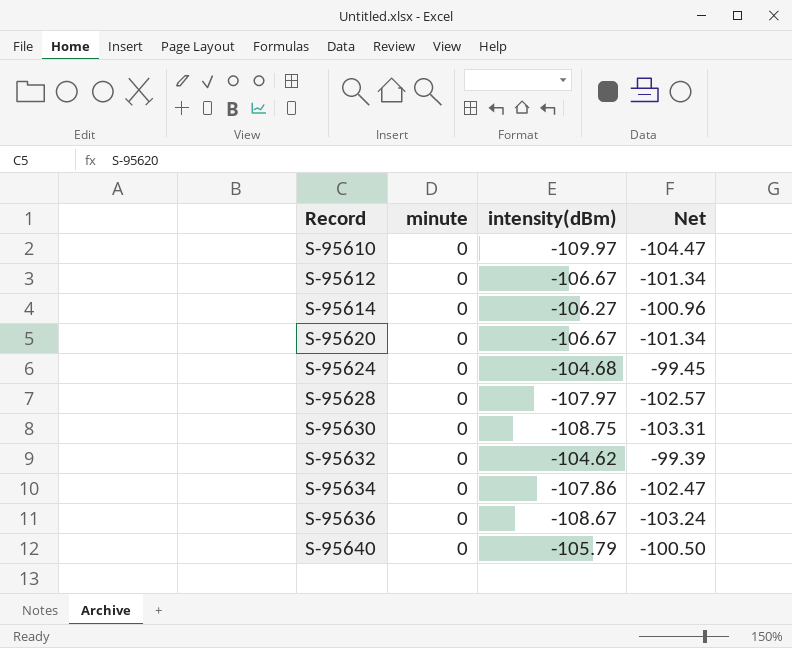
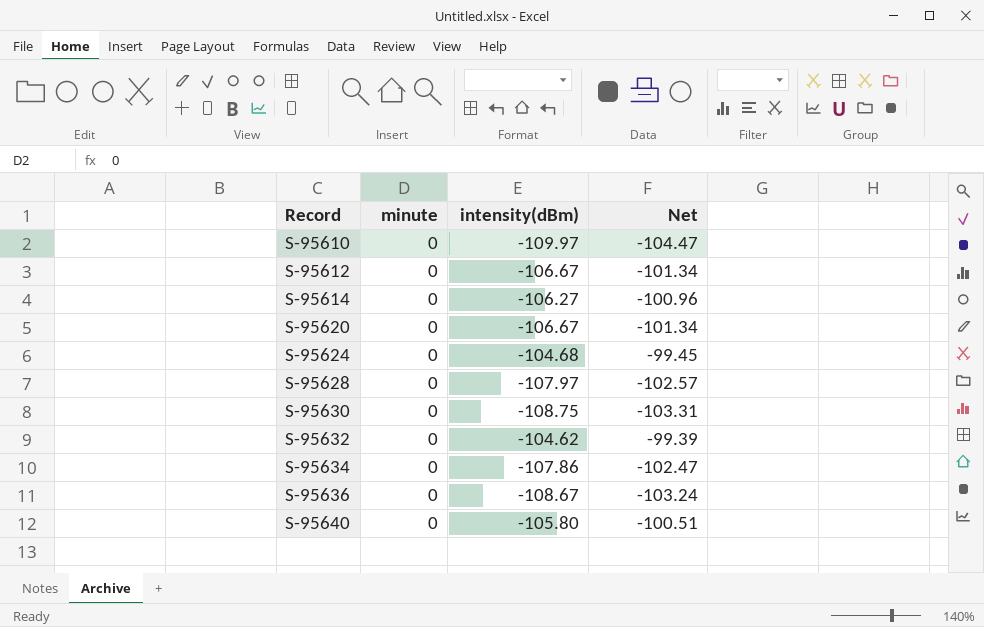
S-95640 | intensity(dBm): -105.79 -> -105.80
S-95640 | Net: -100.50 -> -100.51

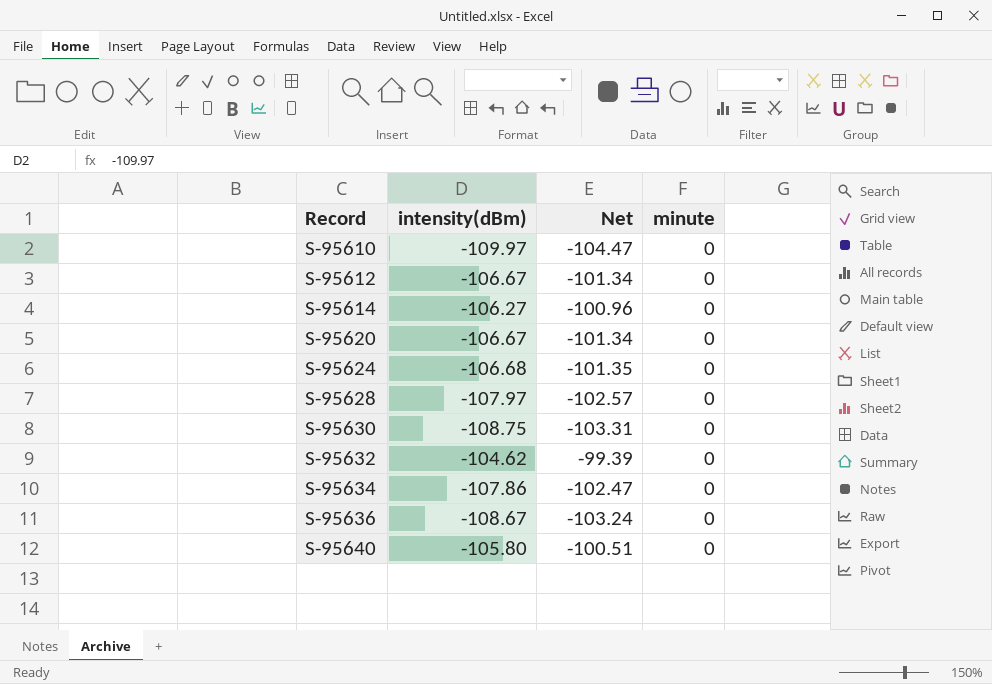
column minute | position: 2 -> 4
S-95624 | intensity(dBm): -104.68 -> -106.68
S-95624 | Net: -99.45 -> -101.35

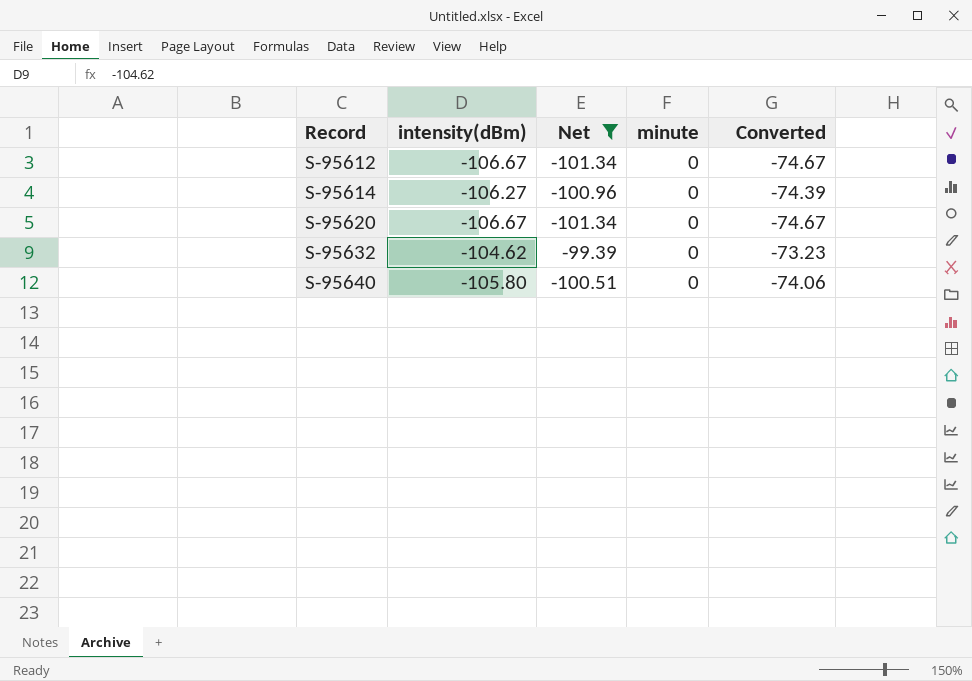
filter: none -> Net >= -101.34
column Converted | formula: none -> [intensity(dBm)] * 0.7

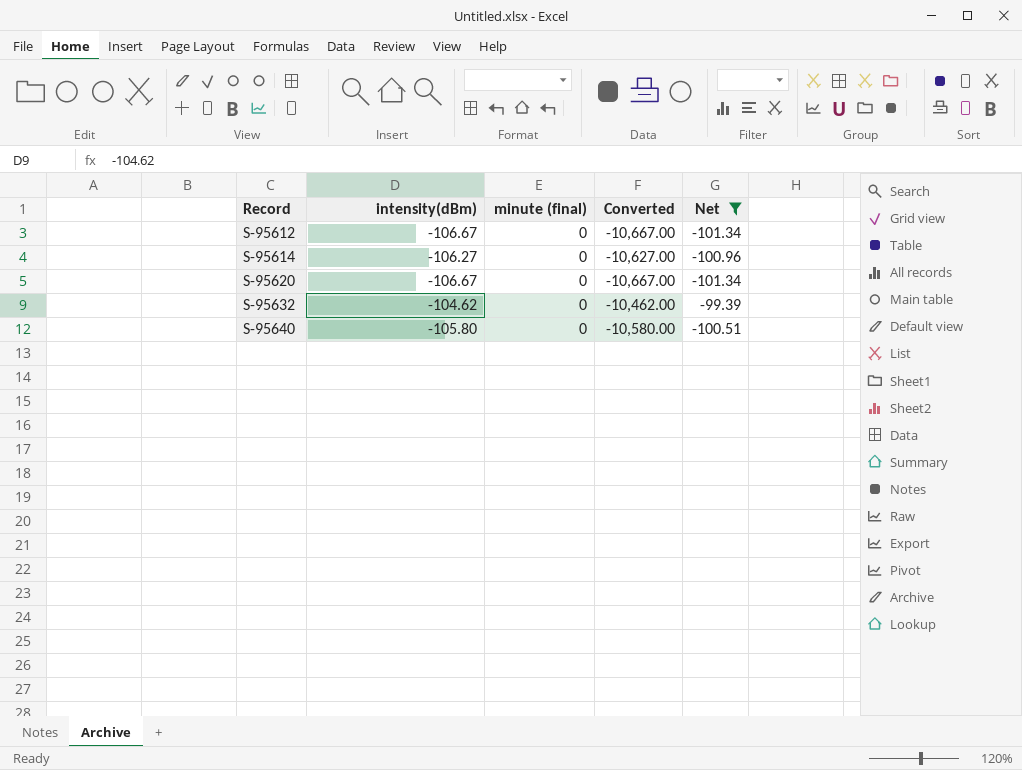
column name: minute -> minute (final)
column Converted | formula: [intensity(dBm)] * 0.7 -> [intensity(dBm)] * 100
column Net | position: 3 -> 5

